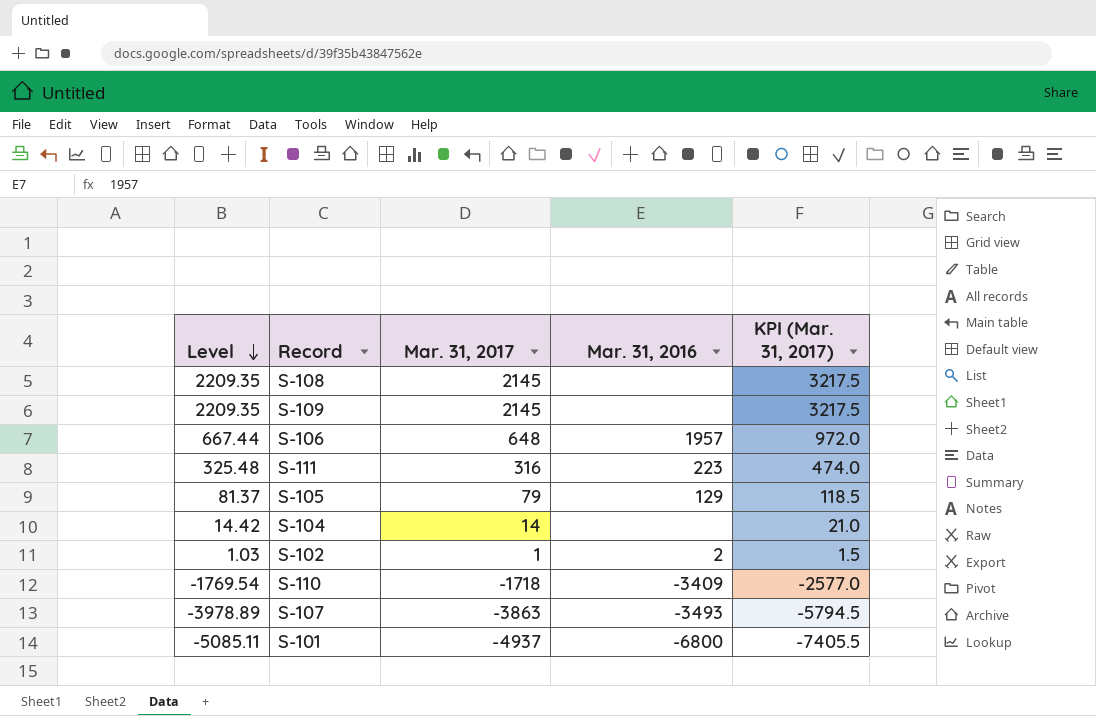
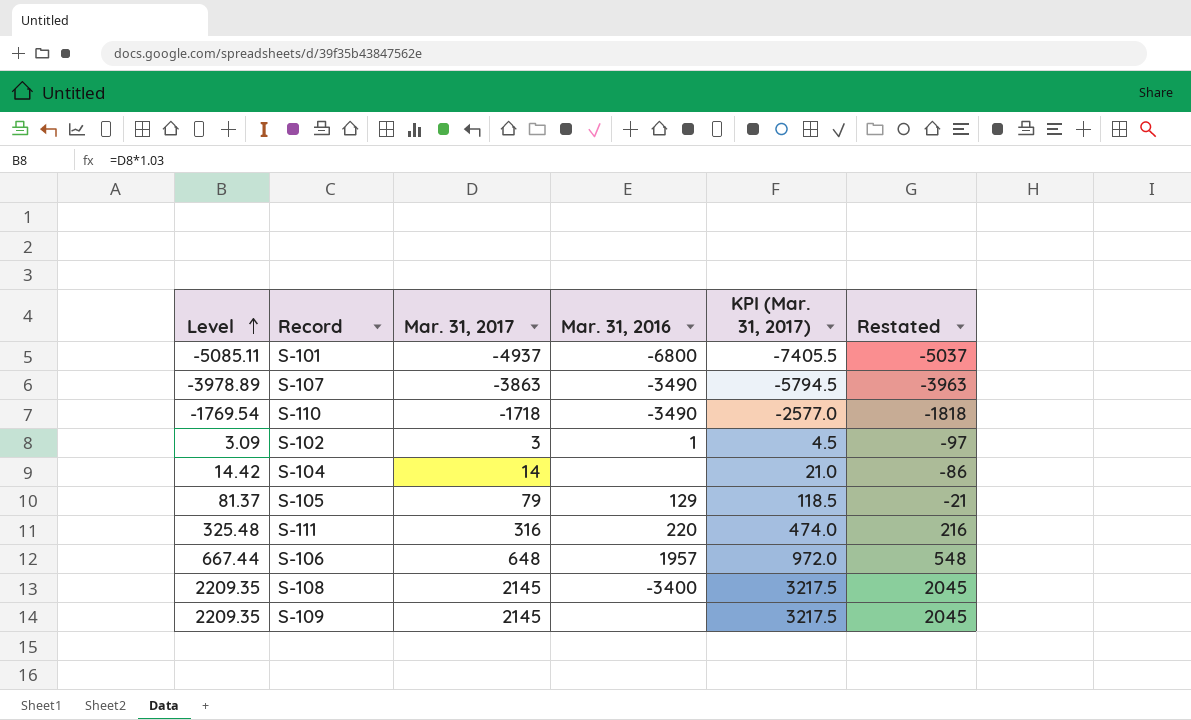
row order: Level descending -> Level ascending
column Restated | formula: none -> [Mar. 31, 2017] - 100
S-107 | Mar. 31, 2016: -3493 -> -3490
S-110 | Mar. 31, 2016: -3409 -> -3490
S-102 | Level: 1.03 -> 3.09
S-102 | Mar. 31, 2017: 1 -> 3
S-102 | Mar. 31, 2016: 2 -> 1
S-102 | KPI (Mar. 31, 2017): 1.5 -> 4.5
S-111 | Mar. 31, 2016: 223 -> 220
S-108 | Mar. 31, 2016: none -> -3400

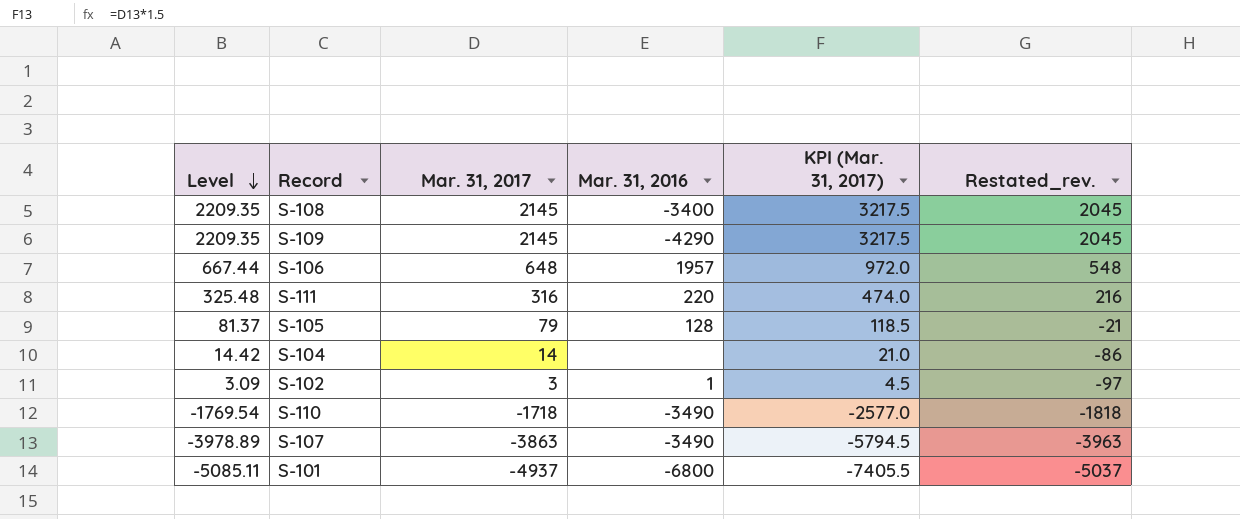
row order: Level ascending -> Level descending
column name: Restated -> Restated_rev.
S-109 | Mar. 31, 2016: none -> -4290
S-105 | Mar. 31, 2016: 129 -> 128

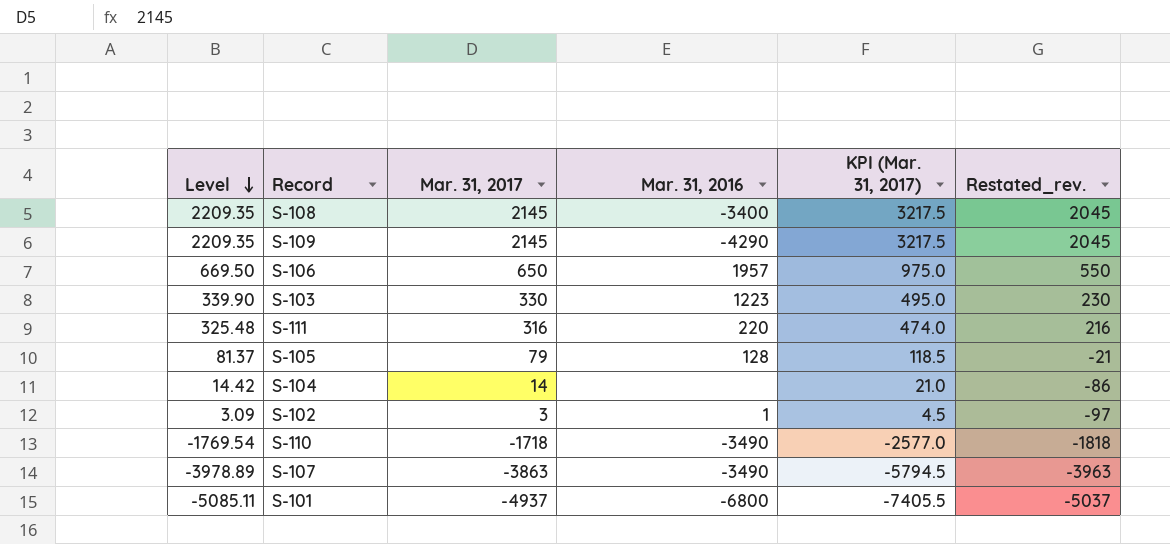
S-106 | Level: 667.44 -> 669.50
S-106 | Mar. 31, 2017: 648 -> 650
S-106 | KPI (Mar. 31, 2017): 972.0 -> 975.0
S-106 | Restated_rev.: 548 -> 550
row S-103: none -> 339.90 | 330 | 1223 | 495.0 | 230

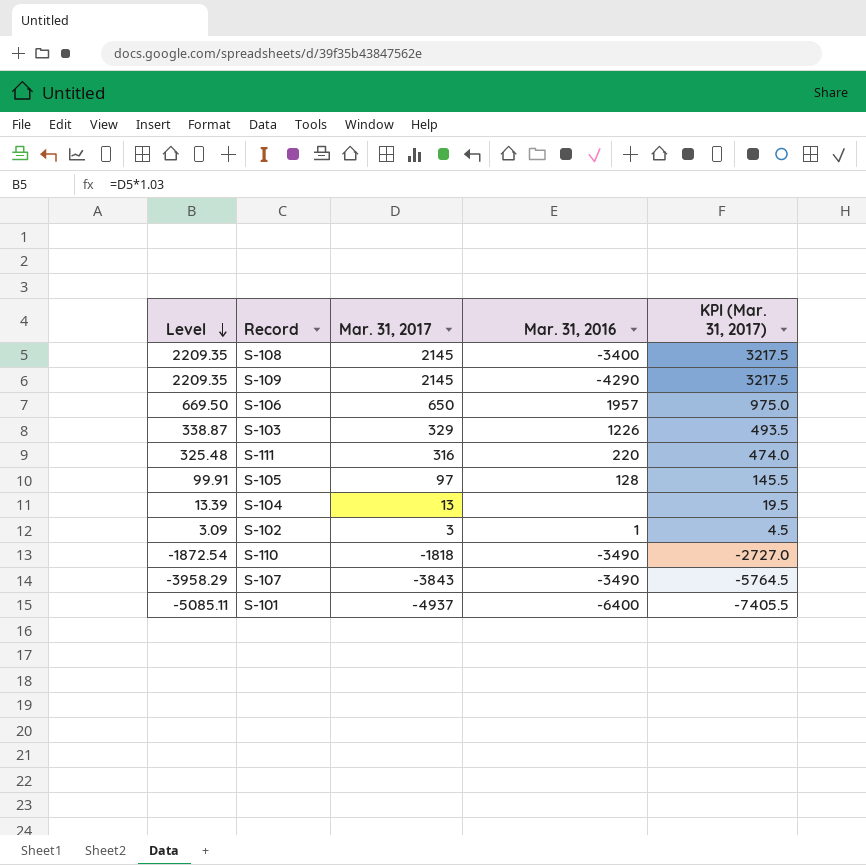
column Restated_rev. | formula: [Mar. 31, 2017] - 100 -> none
S-103 | Level: 339.90 -> 338.87
S-103 | Mar. 31, 2017: 330 -> 329
S-103 | Mar. 31, 2016: 1223 -> 1226
S-103 | KPI (Mar. 31, 2017): 495.0 -> 493.5
S-105 | Level: 81.37 -> 99.91
S-105 | Mar. 31, 2017: 79 -> 97
S-105 | KPI (Mar. 31, 2017): 118.5 -> 145.5
S-104 | Level: 14.42 -> 13.39
S-104 | Mar. 31, 2017: 14 -> 13
S-104 | KPI (Mar. 31, 2017): 21.0 -> 19.5
S-110 | Level: -1769.54 -> -1872.54
S-110 | Mar. 31, 2017: -1718 -> -1818
S-110 | KPI (Mar. 31, 2017): -2577.0 -> -2727.0
S-107 | Level: -3978.89 -> -3958.29
S-107 | Mar. 31, 2017: -3863 -> -3843
S-107 | KPI (Mar. 31, 2017): -5794.5 -> -5764.5
S-101 | Mar. 31, 2016: -6800 -> -6400

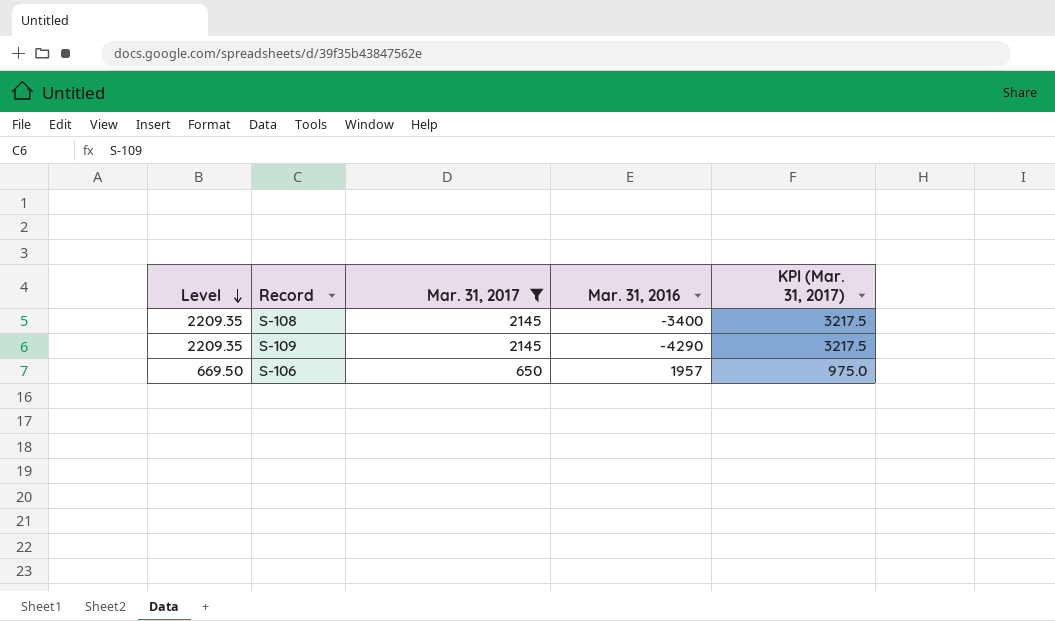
filter: none -> Mar. 31, 2017 >= 650

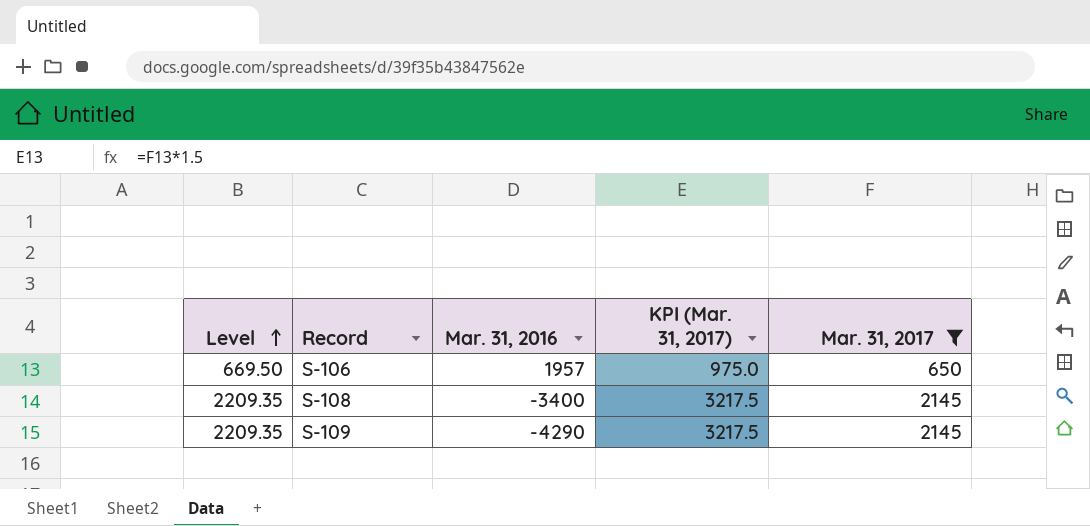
row order: Level descending -> Level ascending
column Mar. 31, 2017 | position: 3 -> 5

